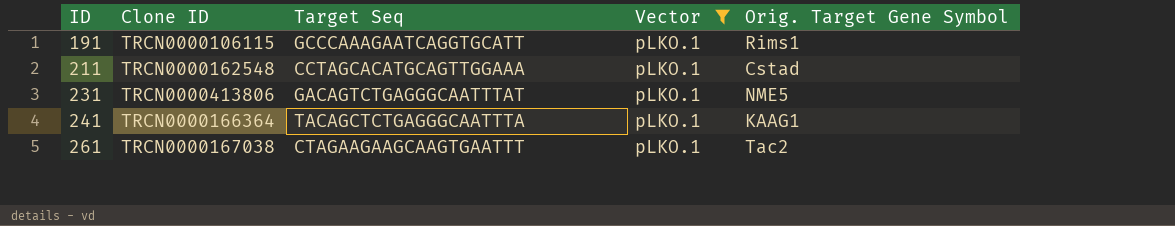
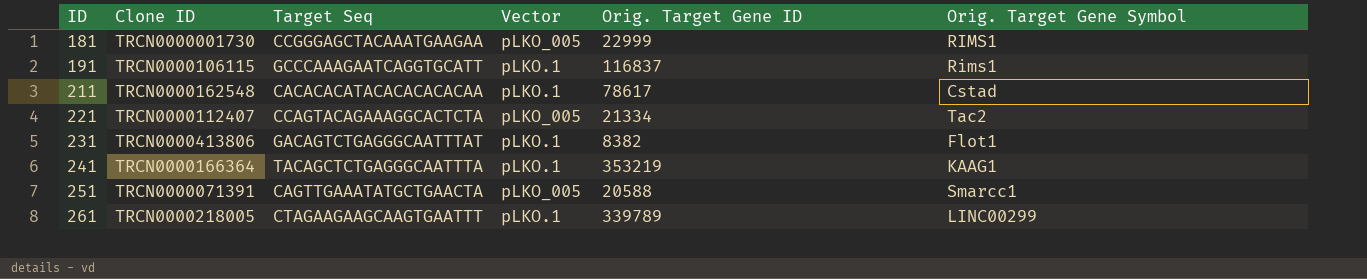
filter: Vector = pLKO.1 -> none
column Orig. Target Gene ID | position: none -> 5
211 | Target Seq: CCTAGCACATGCAGTTGGAAA -> CACACACATACACACACACAA
231 | Orig. Target Gene Symbol: NME5 -> Flot1
261 | Clone ID: TRCN0000167038 -> TRCN0000218005
261 | Orig. Target Gene Symbol: Tac2 -> LINC00299

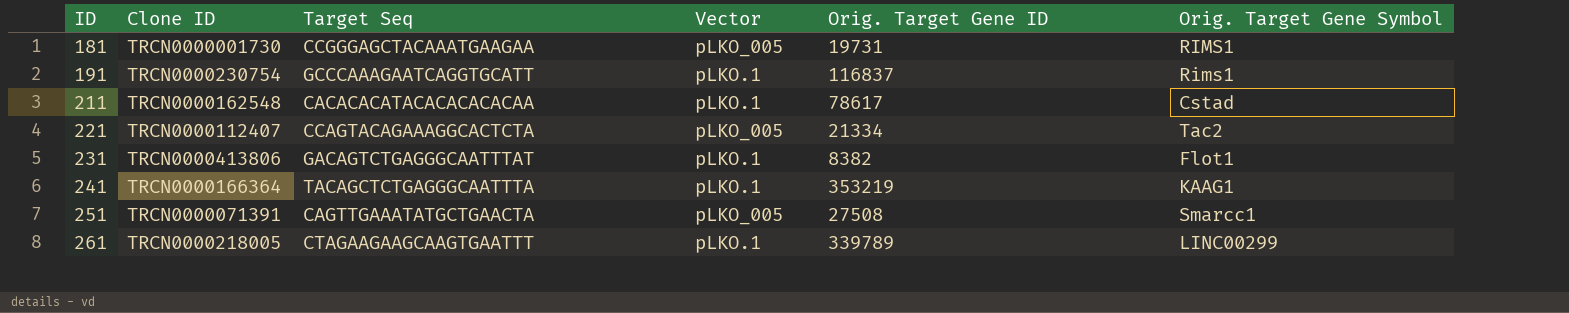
181 | Orig. Target Gene ID: 22999 -> 19731
191 | Clone ID: TRCN0000106115 -> TRCN0000230754
251 | Orig. Target Gene ID: 20588 -> 27508

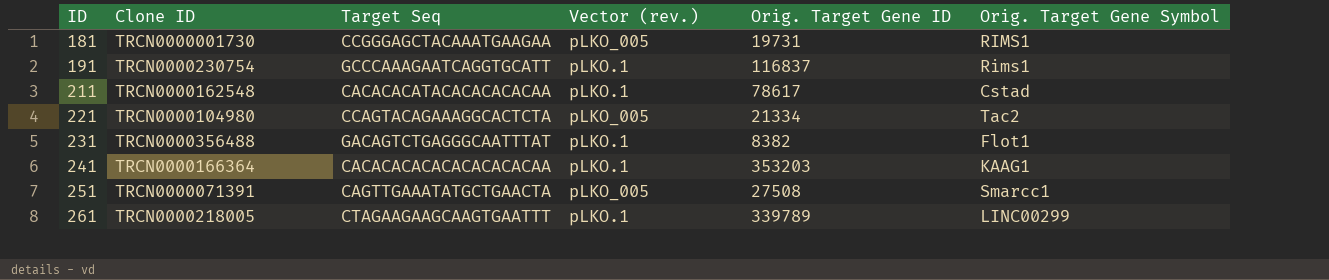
column name: Vector -> Vector (rev.)
221 | Clone ID: TRCN0000112407 -> TRCN0000104980
231 | Clone ID: TRCN0000413806 -> TRCN0000356488
241 | Target Seq: TACAGCTCTGAGGGCAATTTA -> CACACACACACACACACACAA
241 | Orig. Target Gene ID: 353219 -> 353203

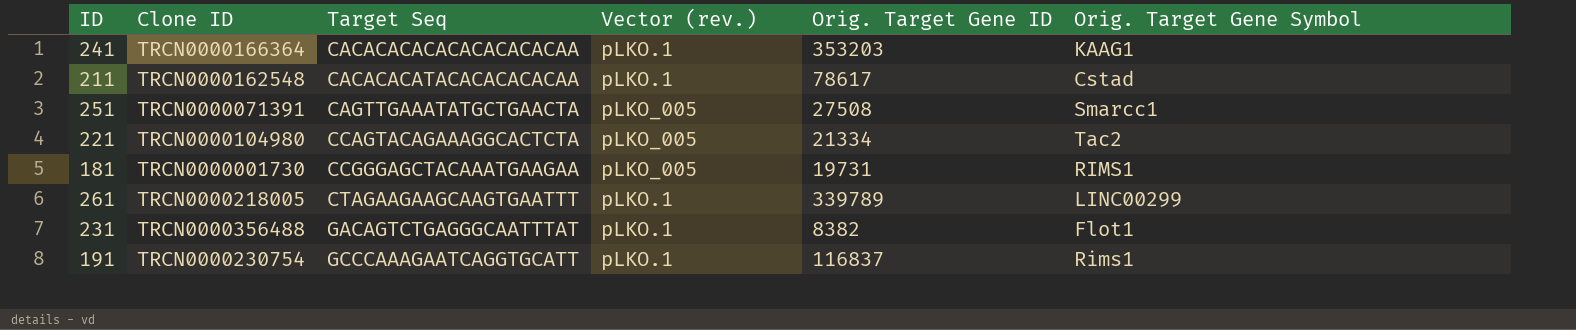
row order: ID ascending -> Target Seq ascending

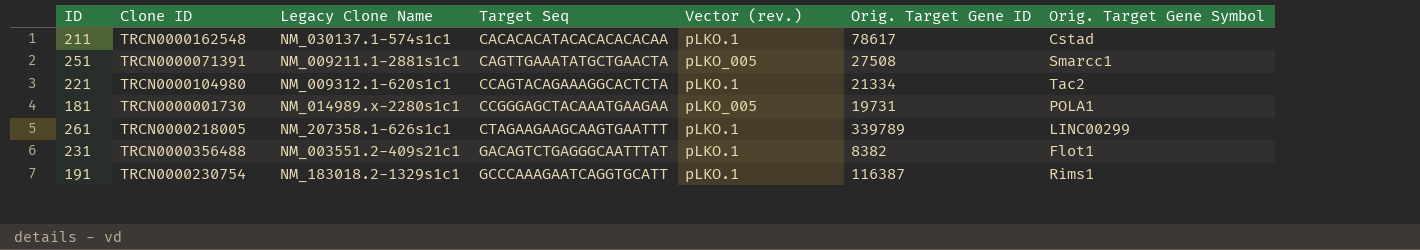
column Legacy Clone Name | position: none -> 3
row 241: TRCN0000166364 | CACACACACACACACACACAA | pLKO.1 | 353203 | KAAG1 -> none
221 | Vector (rev.): pLKO_005 -> pLKO.1
181 | Orig. Target Gene Symbol: RIMS1 -> POLA1
191 | Orig. Target Gene ID: 116837 -> 116387

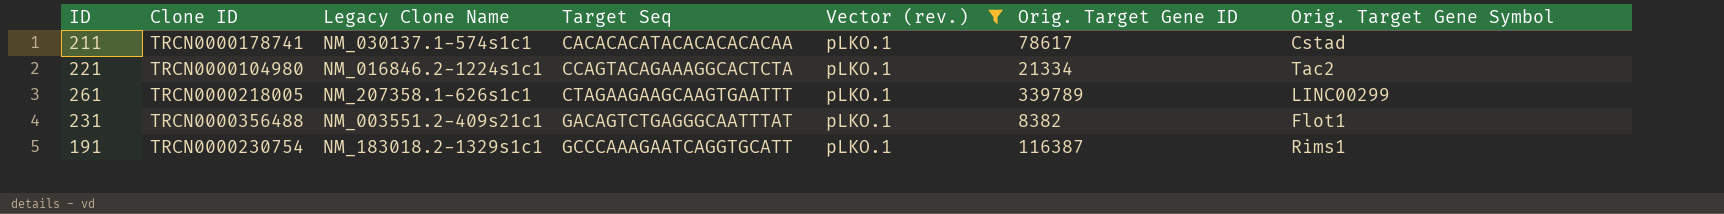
filter: none -> Vector (rev.) = pLKO.1
211 | Clone ID: TRCN0000162548 -> TRCN0000178741
221 | Legacy Clone Name: NM_009312.1-620s1c1 -> NM_016846.2-1224s1c1

